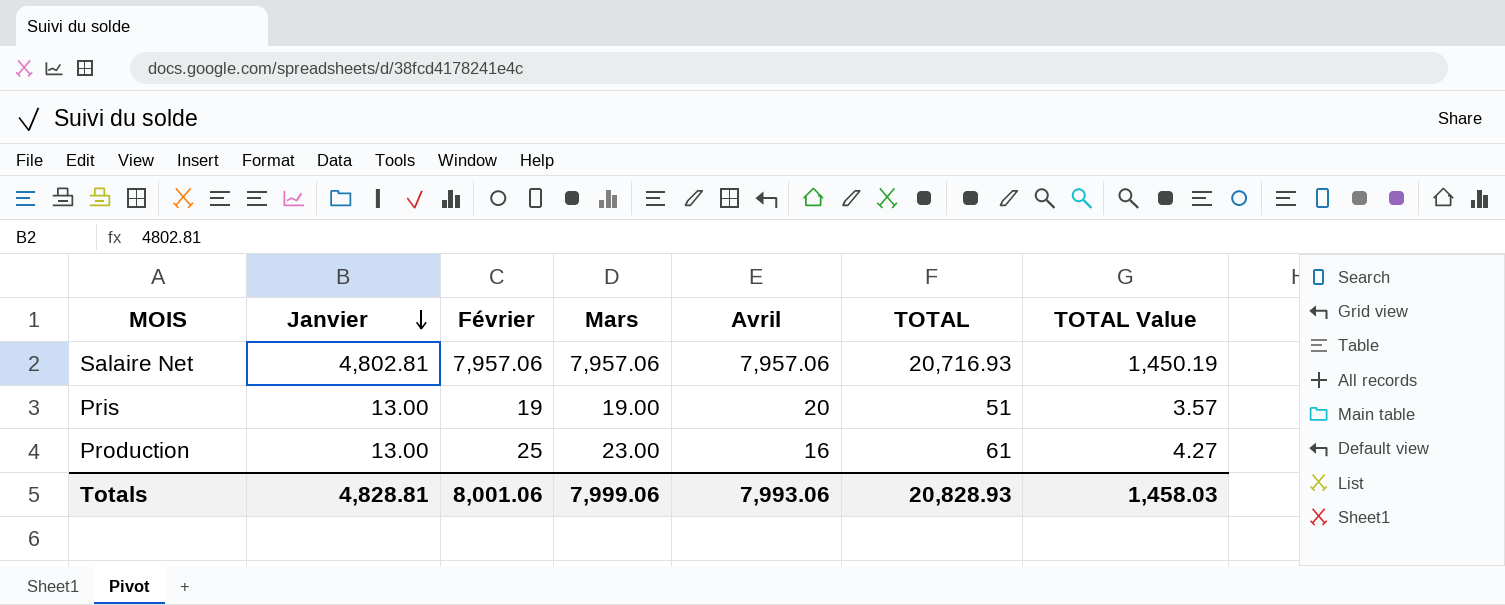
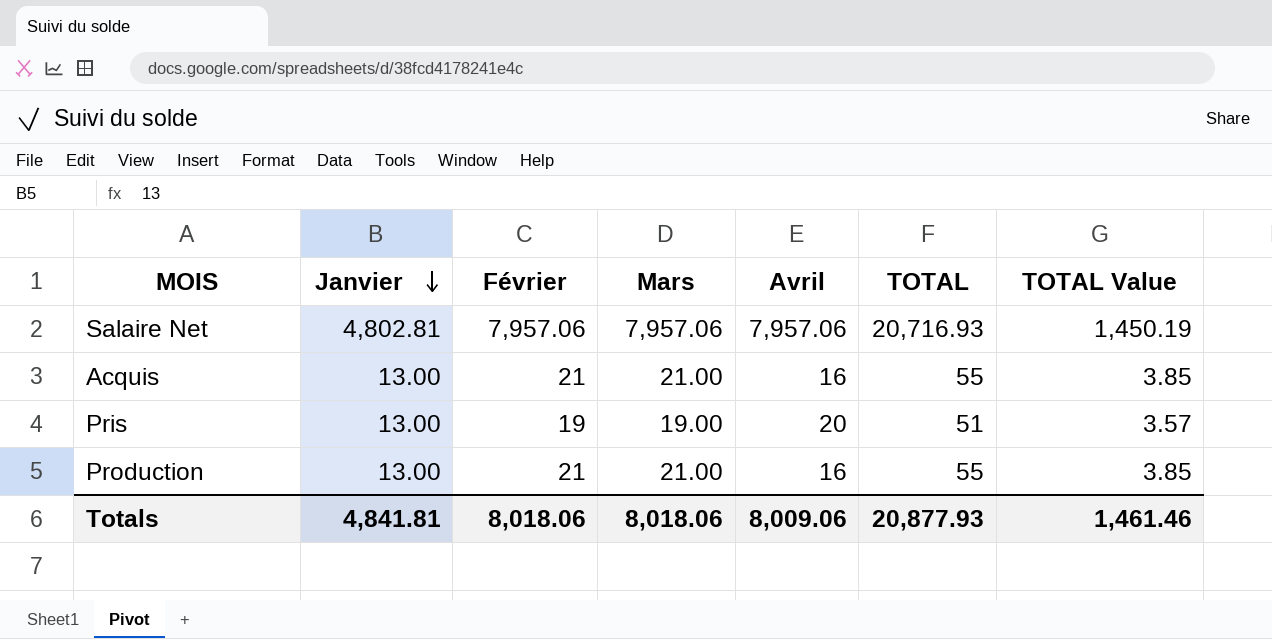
row Acquis: none -> 13.00 | 21 | 21.00 | 16 | 55 | 3.85
Production | Février: 25 -> 21
Production | Mars: 23.00 -> 21.00
Production | TOTAL: 61 -> 55
Production | TOTAL Value: 4.27 -> 3.85
Totals | Janvier: 4,828.81 -> 4,841.81
Totals | Février: 8,001.06 -> 8,018.06
Totals | Mars: 7,999.06 -> 8,018.06
Totals | Avril: 7,993.06 -> 8,009.06
Totals | TOTAL: 20,828.93 -> 20,877.93
Totals | TOTAL Value: 1,458.03 -> 1,461.46

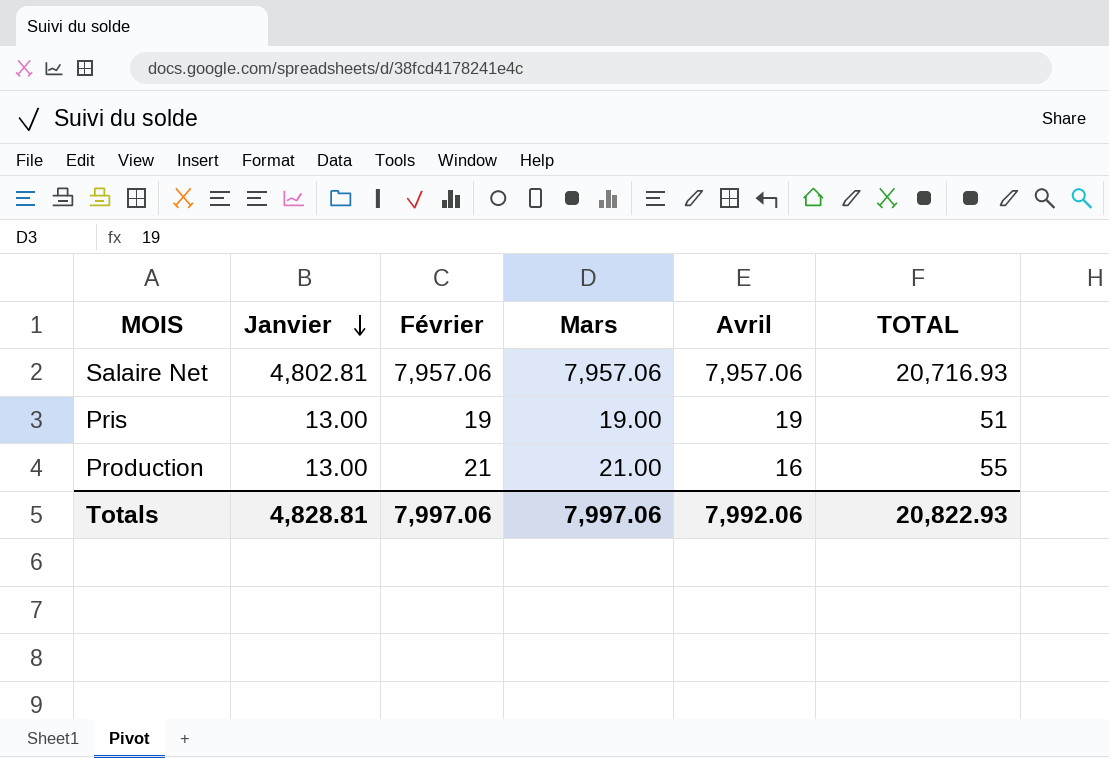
column TOTAL Value | formula: [TOTAL] * 0.07 -> none
row Acquis: 13.00 | 21 | 21.00 | 16 | 55 | 3.85 -> none
Pris | Avril: 20 -> 19
Totals | Janvier: 4,841.81 -> 4,828.81
Totals | Février: 8,018.06 -> 7,997.06
Totals | Mars: 8,018.06 -> 7,997.06
Totals | Avril: 8,009.06 -> 7,992.06
Totals | TOTAL: 20,877.93 -> 20,822.93

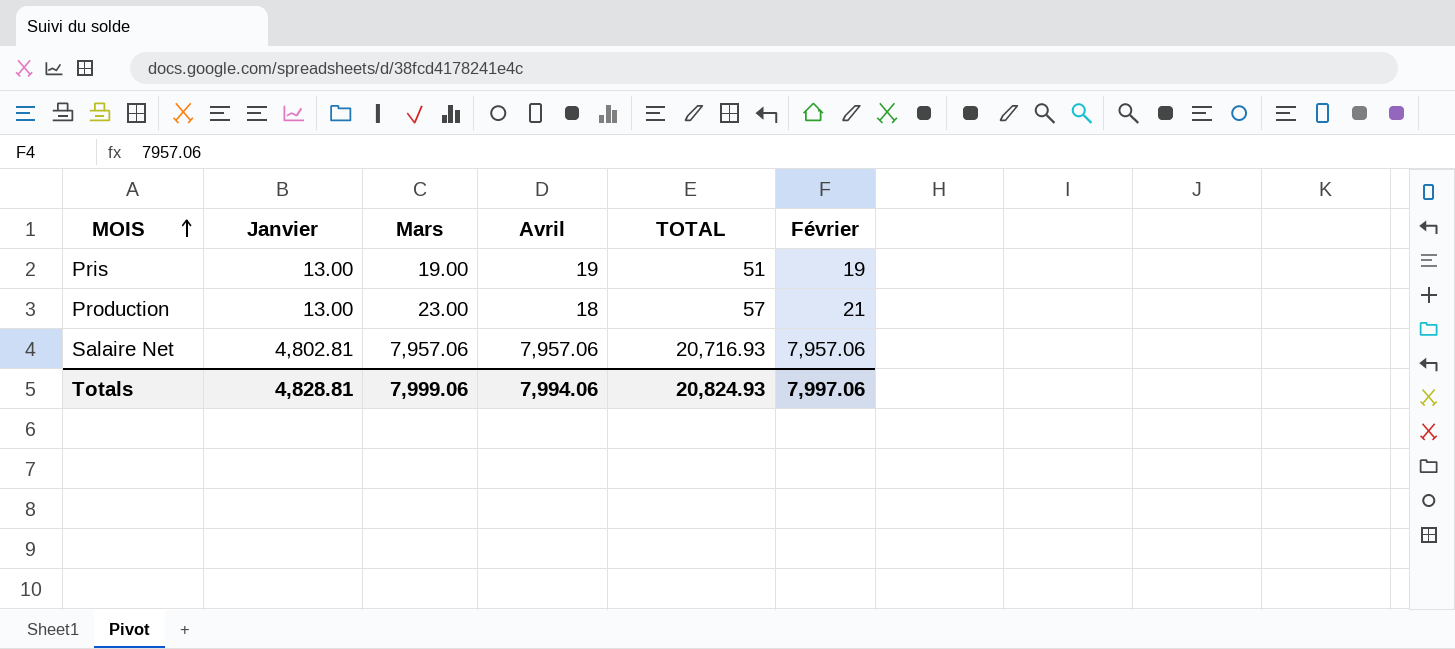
row order: Janvier descending -> MOIS ascending
column Février | position: 3 -> 6
Production | Mars: 21.00 -> 23.00
Production | Avril: 16 -> 18
Production | TOTAL: 55 -> 57
Totals | Mars: 7,997.06 -> 7,999.06
Totals | Avril: 7,992.06 -> 7,994.06
Totals | TOTAL: 20,822.93 -> 20,824.93

